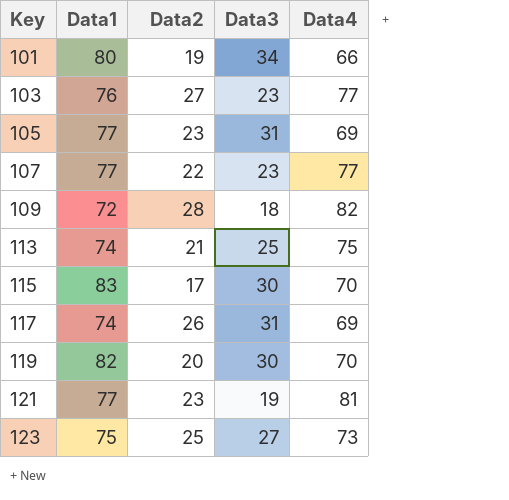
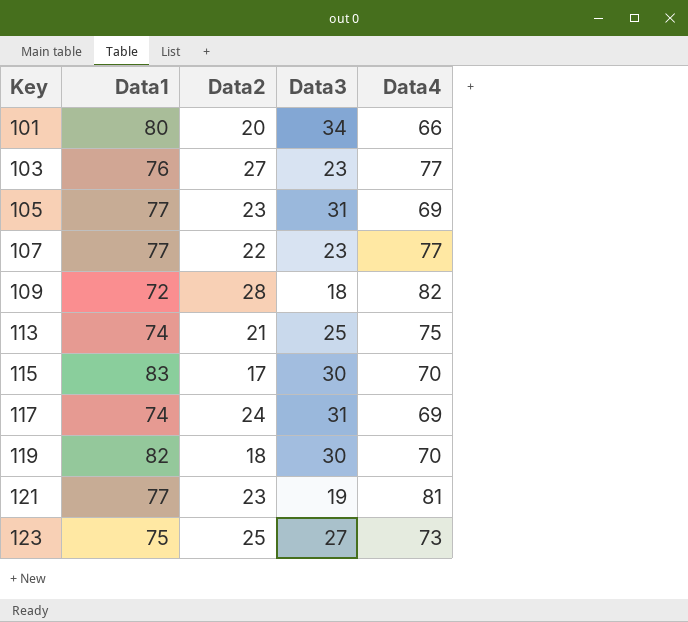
101 | Data2: 19 -> 20
117 | Data2: 26 -> 24
119 | Data2: 20 -> 18

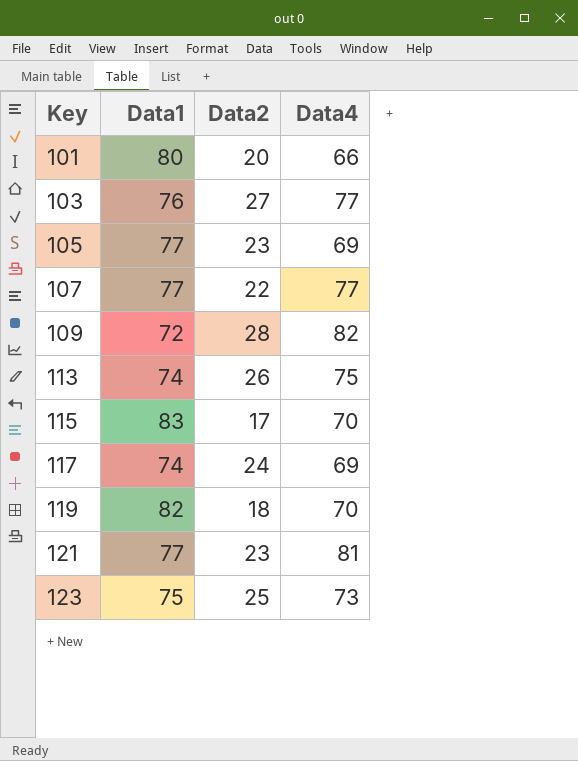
column Data3 | position: 4 -> none
113 | Data2: 21 -> 26

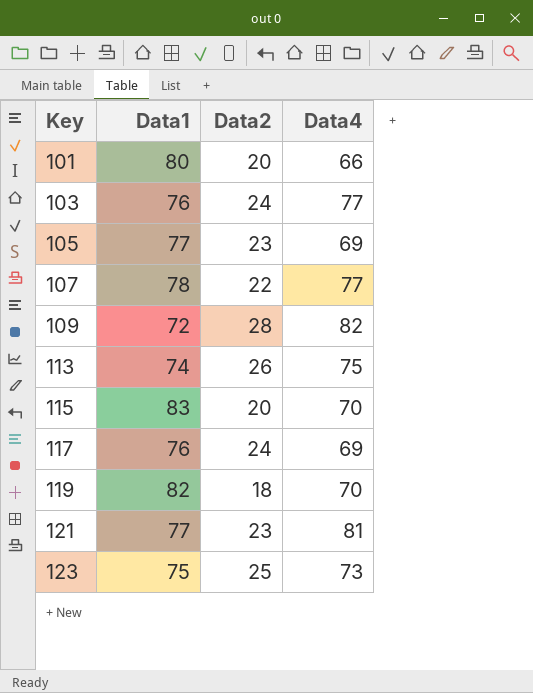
103 | Data2: 27 -> 24
107 | Data1: 77 -> 78
115 | Data2: 17 -> 20
117 | Data1: 74 -> 76

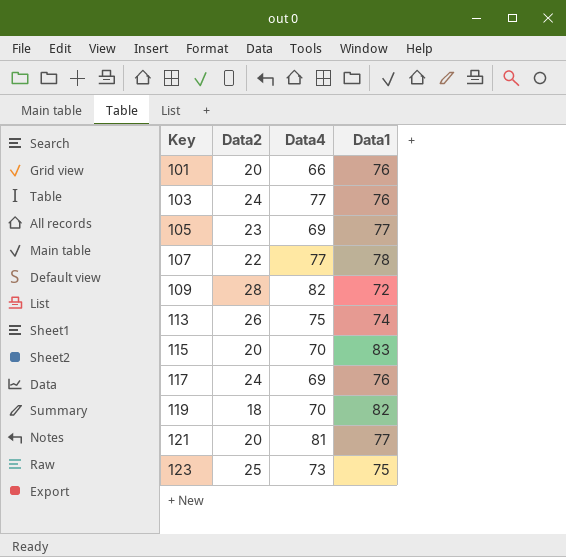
column Data1 | position: 2 -> 4
101 | Data1: 80 -> 76
121 | Data2: 23 -> 20

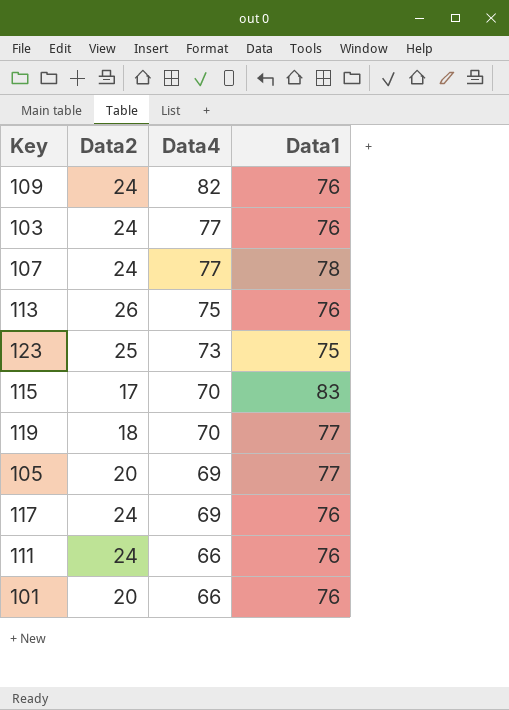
row order: Key ascending -> Data4 descending
row 121: 20 | 81 | 77 -> none
109 | Data2: 28 -> 24
109 | Data1: 72 -> 76
107 | Data2: 22 -> 24
113 | Data1: 74 -> 76
115 | Data2: 20 -> 17
119 | Data1: 82 -> 77
105 | Data2: 23 -> 20
row 111: none -> 24 | 66 | 76

